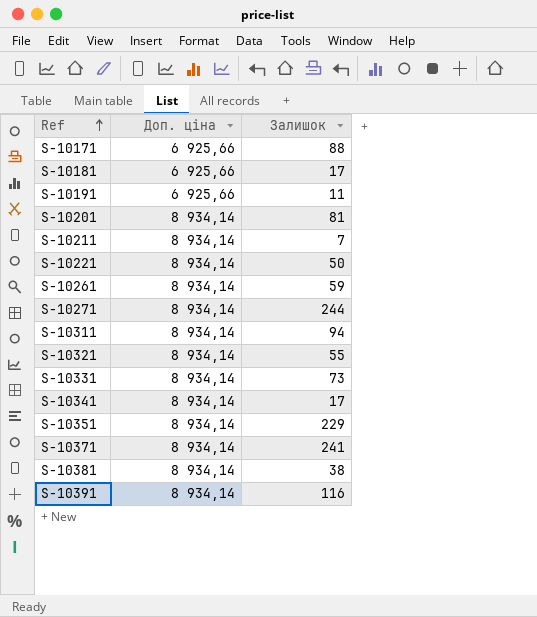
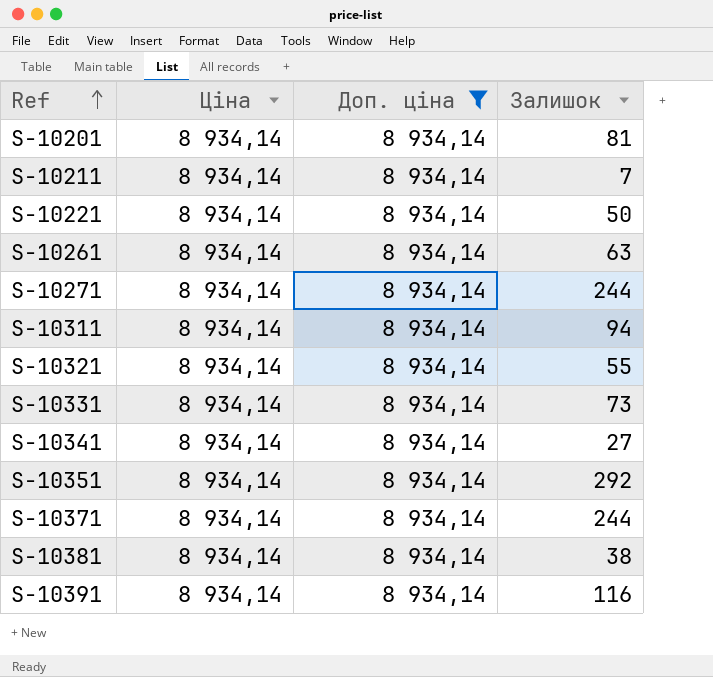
filter: none -> Доп. ціна = 8 934,14
column Ціна | position: none -> 2
S-10261 | Залишок: 59 -> 63
S-10341 | Залишок: 17 -> 27
S-10351 | Залишок: 229 -> 292
S-10371 | Залишок: 241 -> 244

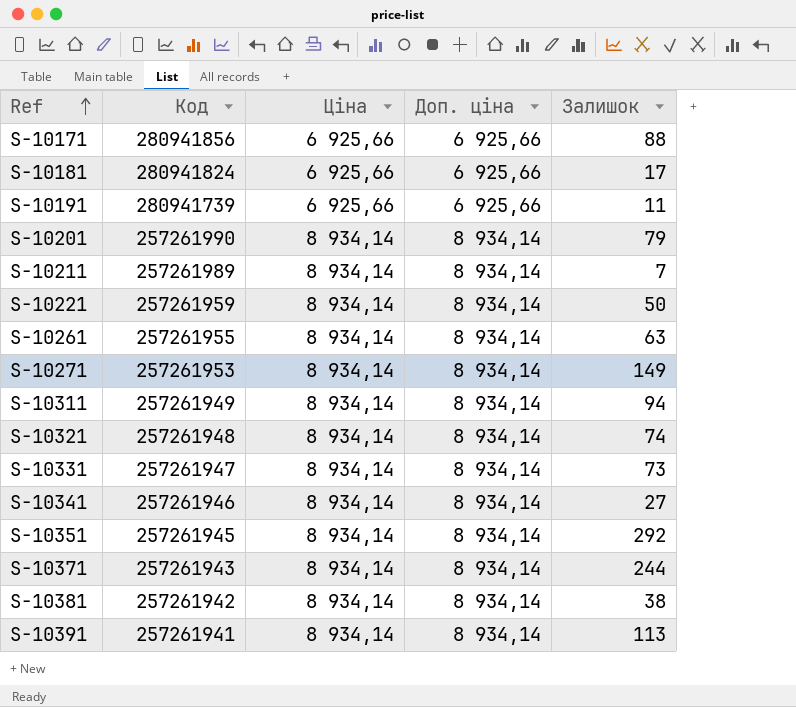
filter: Доп. ціна = 8 934,14 -> none
column Код | position: none -> 2
S-10201 | Залишок: 81 -> 79
S-10271 | Залишок: 244 -> 149
S-10321 | Залишок: 55 -> 74
S-10391 | Залишок: 116 -> 113

